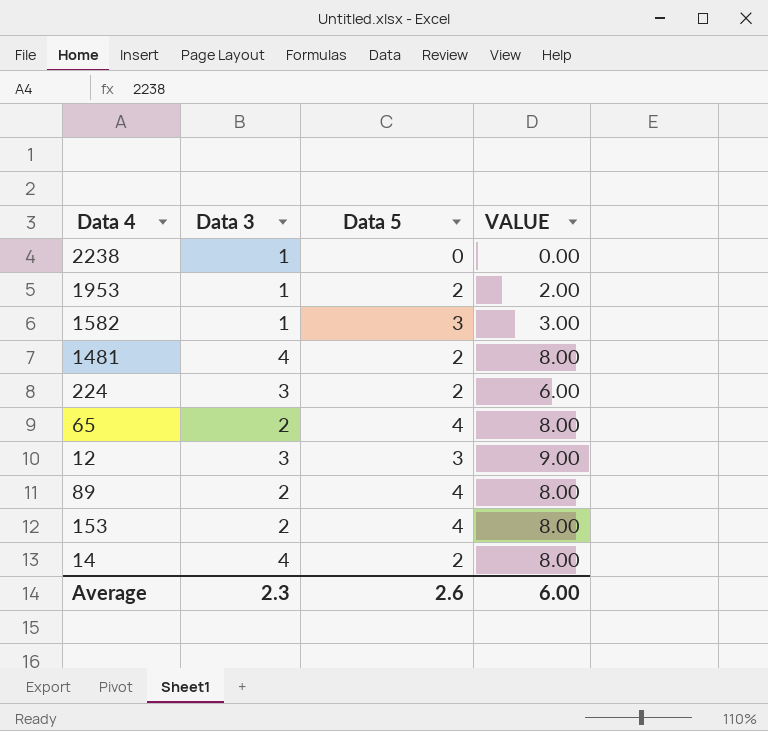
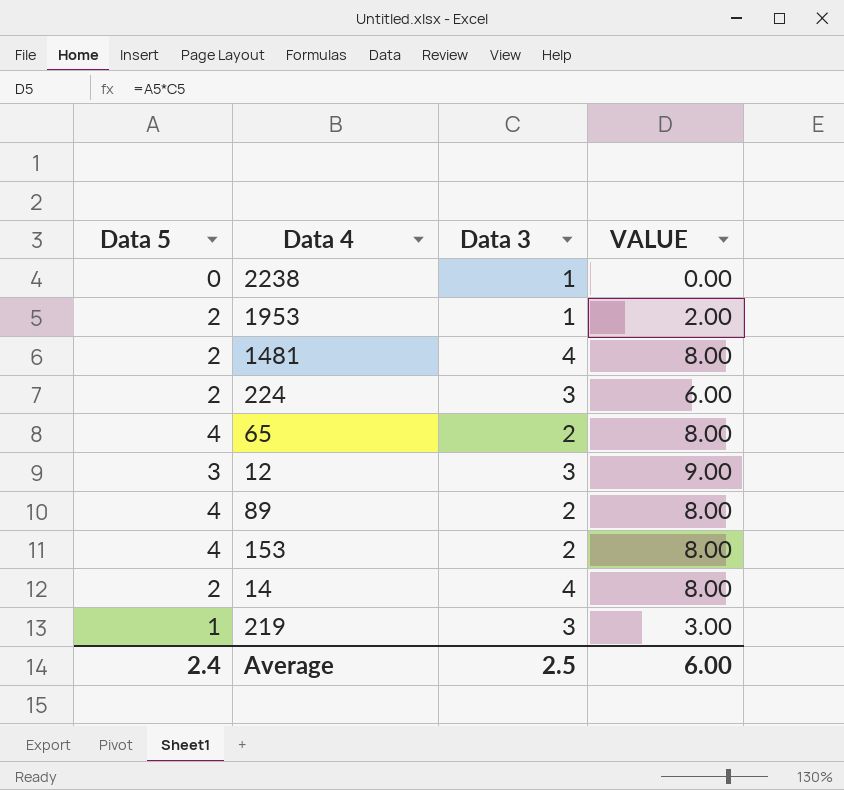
column Data 5 | position: 3 -> 1
row 1582: 1 | 3 | 3.00 -> none
row 219: none -> 1 | 3 | 3.00
Average | Data 5: 2.6 -> 2.4
Average | Data 3: 2.3 -> 2.5

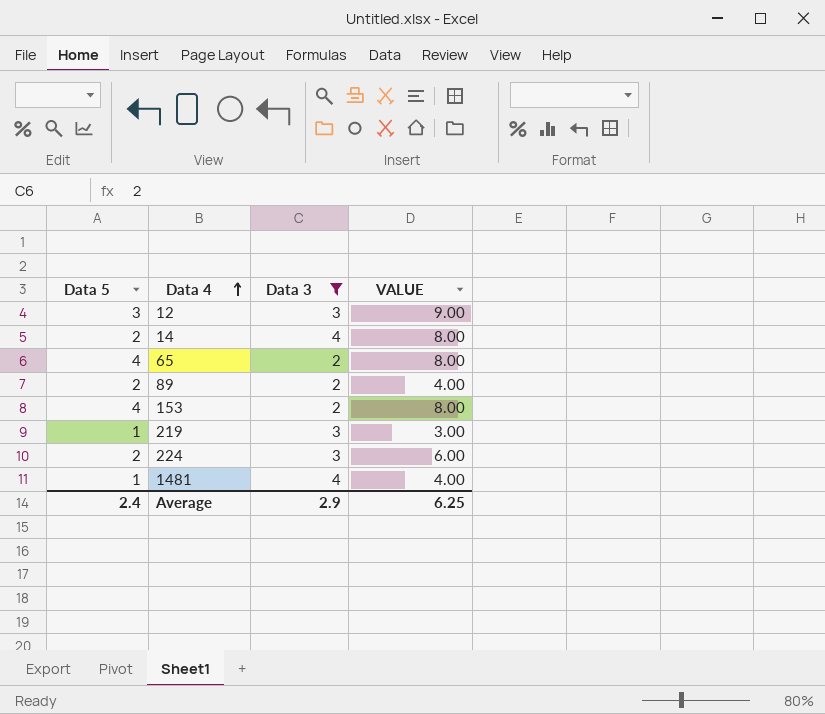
filter: none -> Data 3 != 1
row order: none -> Data 4 ascending
89 | Data 5: 4 -> 2
89 | VALUE: 8.00 -> 4.00
1481 | Data 5: 2 -> 1
1481 | VALUE: 8.00 -> 4.00
Average | Data 3: 2.5 -> 2.9
Average | VALUE: 6.00 -> 6.25

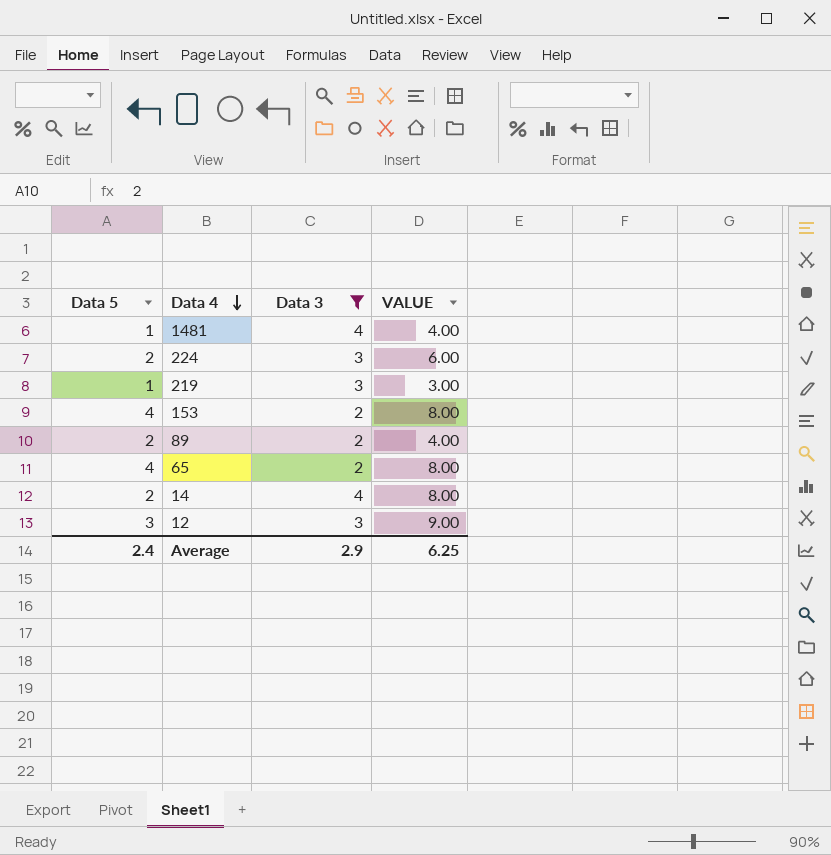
row order: Data 4 ascending -> Data 4 descending

